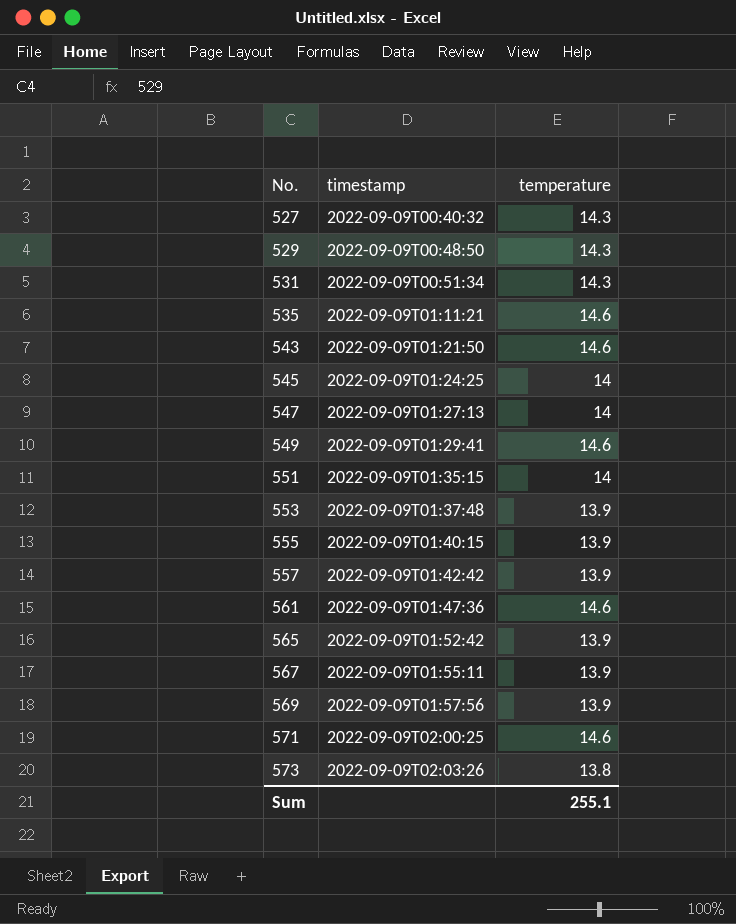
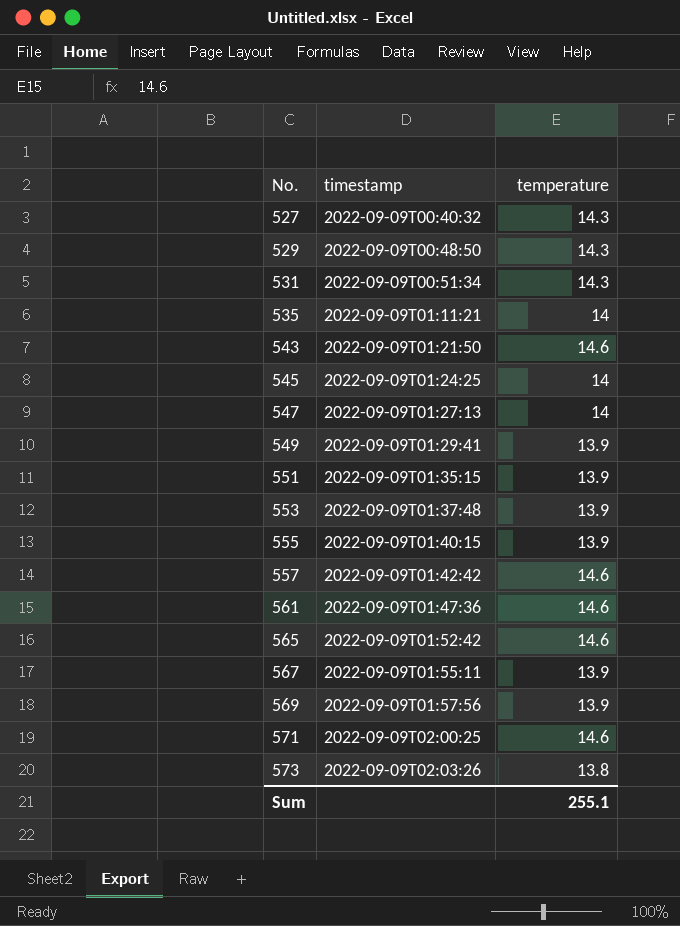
535 | temperature: 14.6 -> 14
549 | temperature: 14.6 -> 13.9
551 | temperature: 14 -> 13.9
557 | temperature: 13.9 -> 14.6
565 | temperature: 13.9 -> 14.6

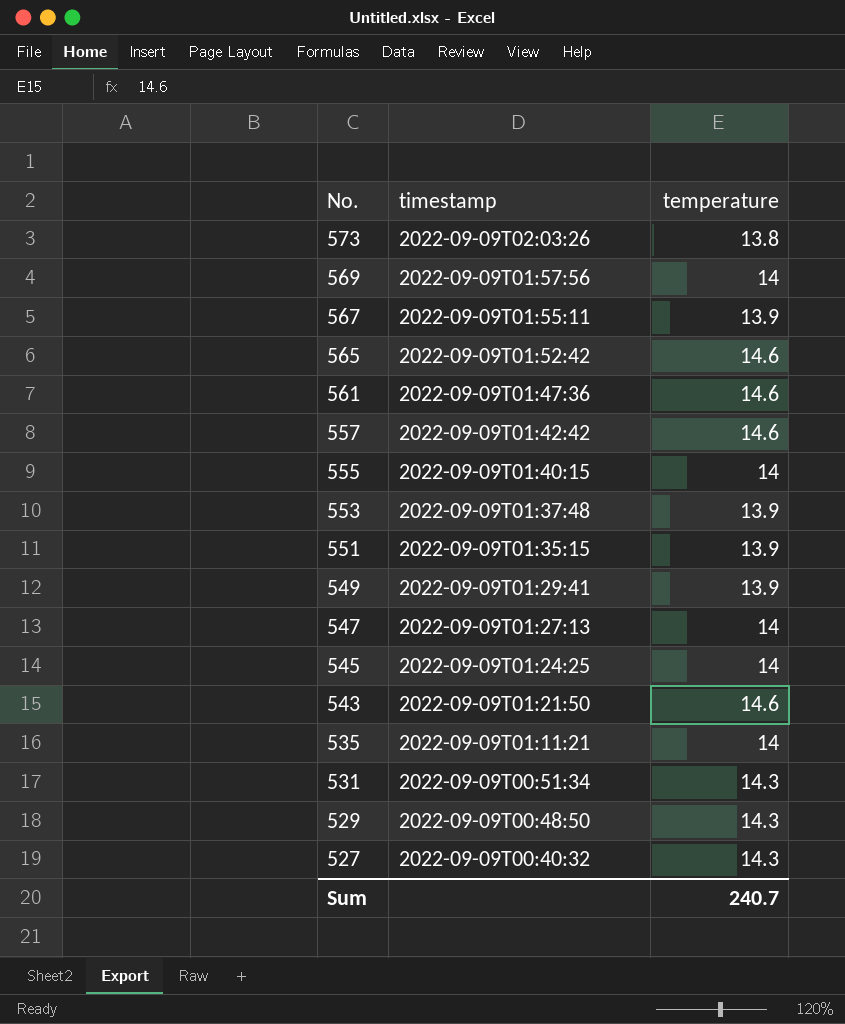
row order: No. ascending -> No. descending
row 571: 2022-09-09T02:00:25 | 14.6 -> none
569 | temperature: 13.9 -> 14
555 | temperature: 13.9 -> 14
Sum | temperature: 255.1 -> 240.7

